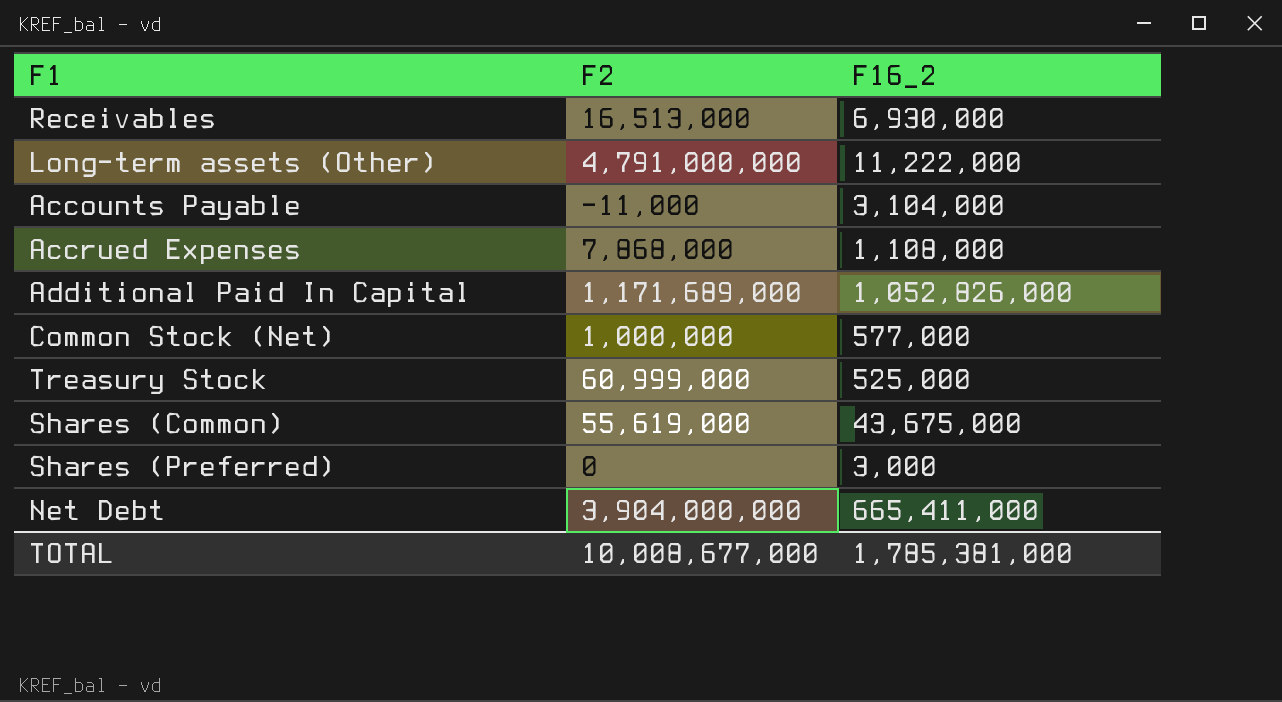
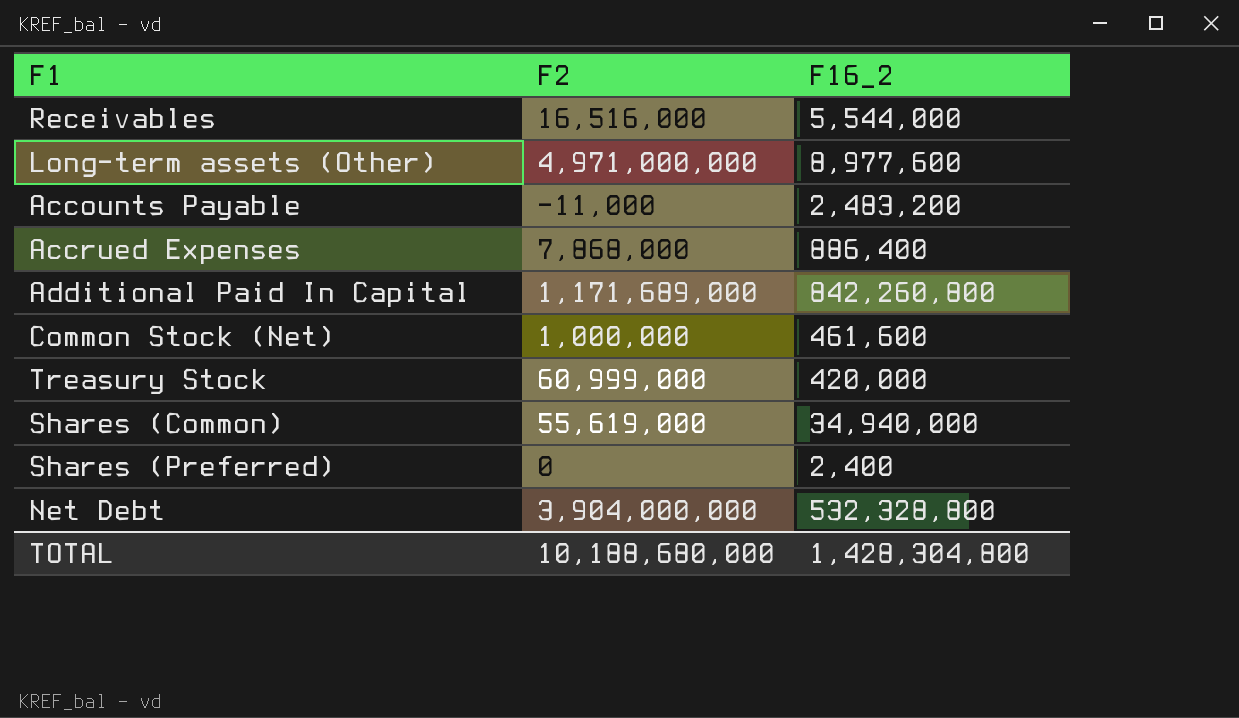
Receivables | F2: 16,513,000 -> 16,516,000
Receivables | F16_2: 6,930,000 -> 5,544,000
Long-term assets (Other) | F2: 4,791,000,000 -> 4,971,000,000
Long-term assets (Other) | F16_2: 11,222,000 -> 8,977,600
Accounts Payable | F16_2: 3,104,000 -> 2,483,200
Accrued Expenses | F16_2: 1,108,000 -> 886,400
Additional Paid In Capital | F16_2: 1,052,826,000 -> 842,260,800
Common Stock (Net) | F16_2: 577,000 -> 461,600
Treasury Stock | F16_2: 525,000 -> 420,000
Shares (Common) | F16_2: 43,675,000 -> 34,940,000
Shares (Preferred) | F16_2: 3,000 -> 2,400
Net Debt | F16_2: 665,411,000 -> 532,328,800
TOTAL | F2: 10,008,677,000 -> 10,188,680,000
TOTAL | F16_2: 1,785,381,000 -> 1,428,304,800

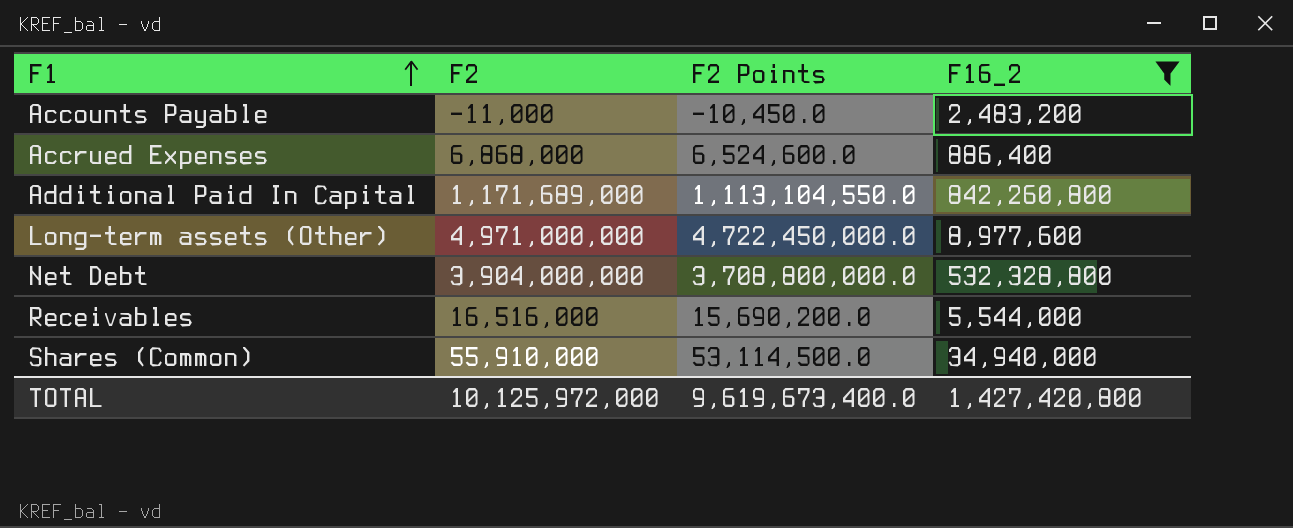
filter: none -> F16_2 >= 886,400
row order: none -> F1 ascending
column F2 Points | formula: none -> [F2] * 0.95
Accrued Expenses | F2: 7,868,000 -> 6,868,000
Shares (Common) | F2: 55,619,000 -> 55,910,000
TOTAL | F2: 10,188,680,000 -> 10,125,972,000
TOTAL | F16_2: 1,428,304,800 -> 1,427,420,800

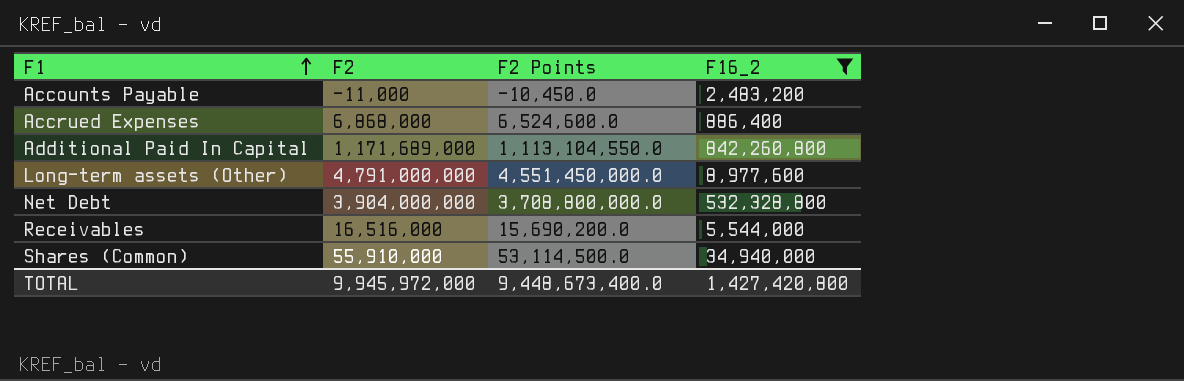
Long-term assets (Other) | F2: 4,971,000,000 -> 4,791,000,000
Long-term assets (Other) | F2 Points: 4,722,450,000.0 -> 4,551,450,000.0
TOTAL | F2: 10,125,972,000 -> 9,945,972,000
TOTAL | F2 Points: 9,619,673,400.0 -> 9,448,673,400.0

